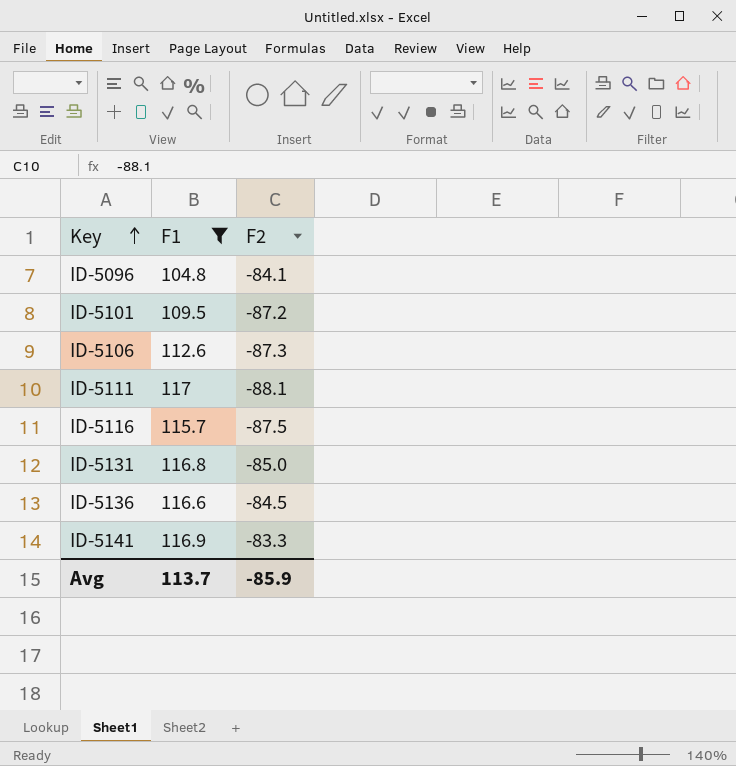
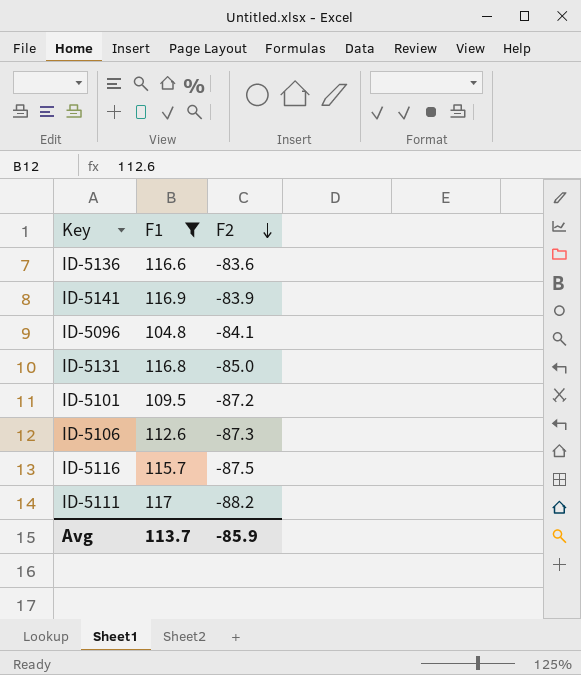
row order: Key ascending -> F2 descending
ID-5136 | F2: -84.5 -> -83.6
ID-5141 | F2: -83.3 -> -83.9
ID-5111 | F2: -88.1 -> -88.2

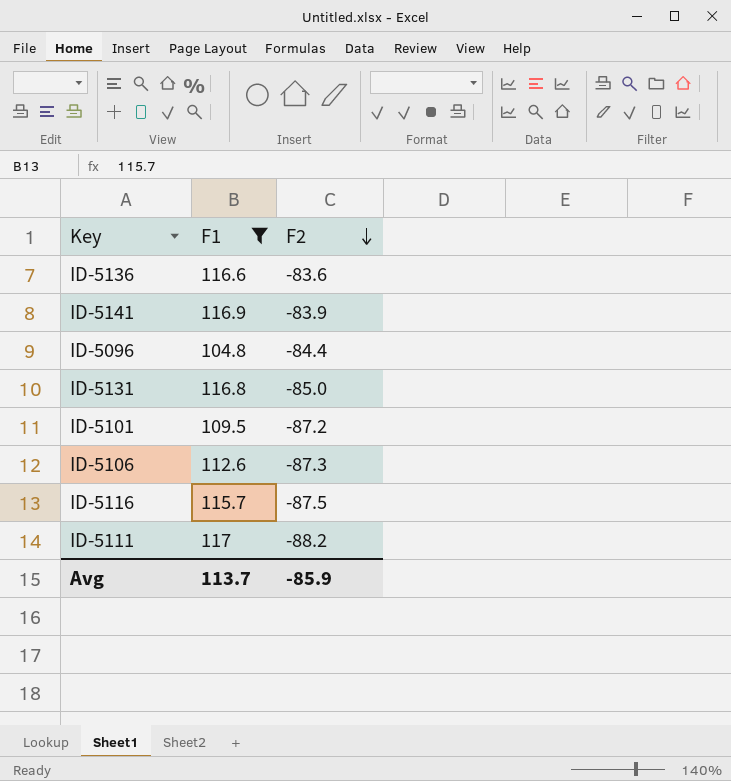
ID-5096 | F2: -84.1 -> -84.4

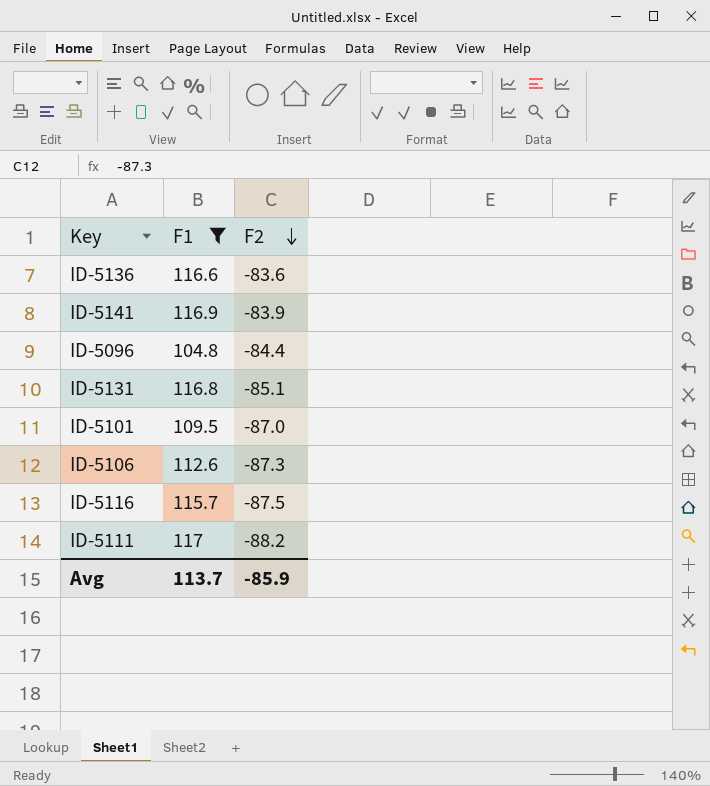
ID-5131 | F2: -85.0 -> -85.1
ID-5101 | F2: -87.2 -> -87.0

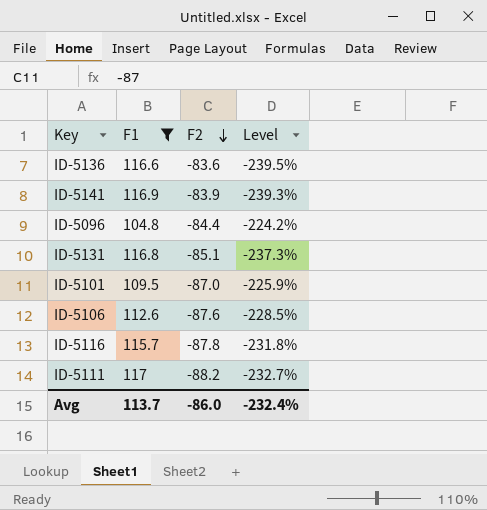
column Level | formula: none -> ([F1] - [F2]) / [F2]
ID-5106 | F2: -87.3 -> -87.6
ID-5116 | F2: -87.5 -> -87.8
Avg | F2: -85.9 -> -86.0

